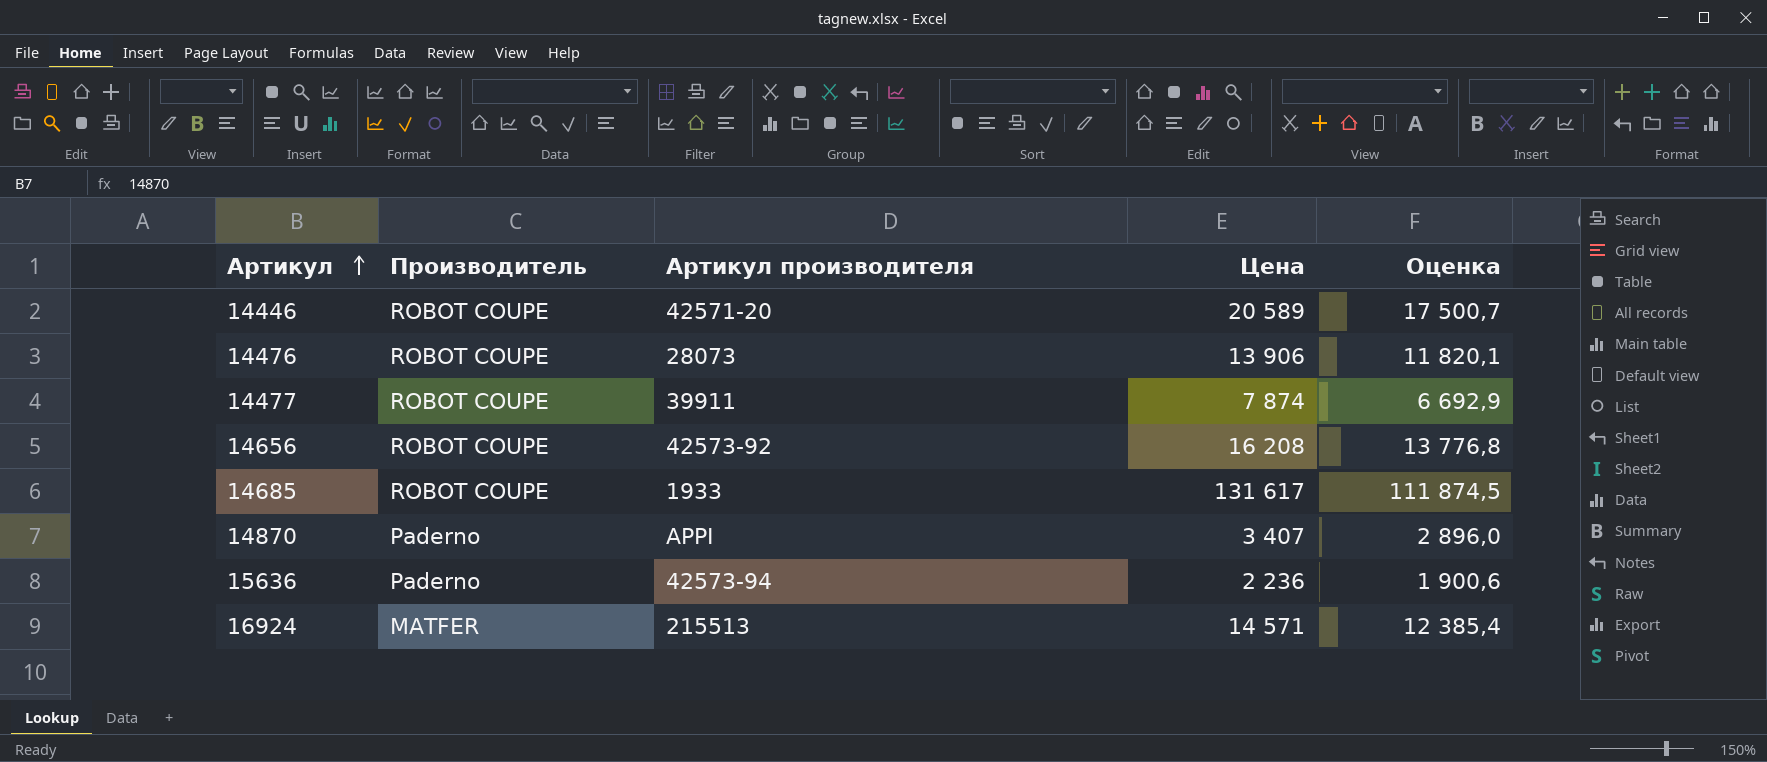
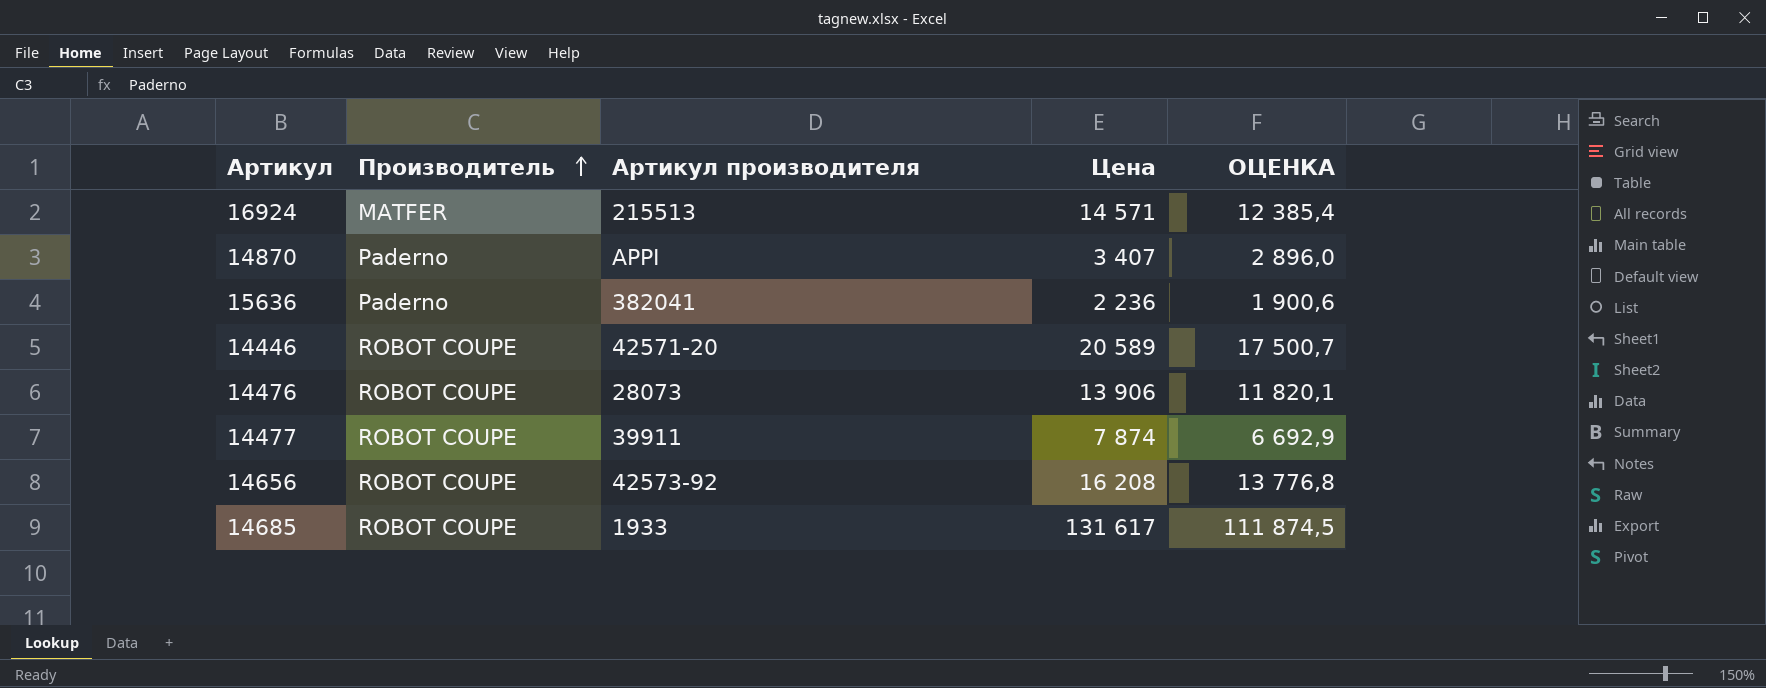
row order: Артикул ascending -> Производитель ascending
column name: Оценка -> ОЦЕНКА
15636 | Артикул производителя: 42573-94 -> 382041

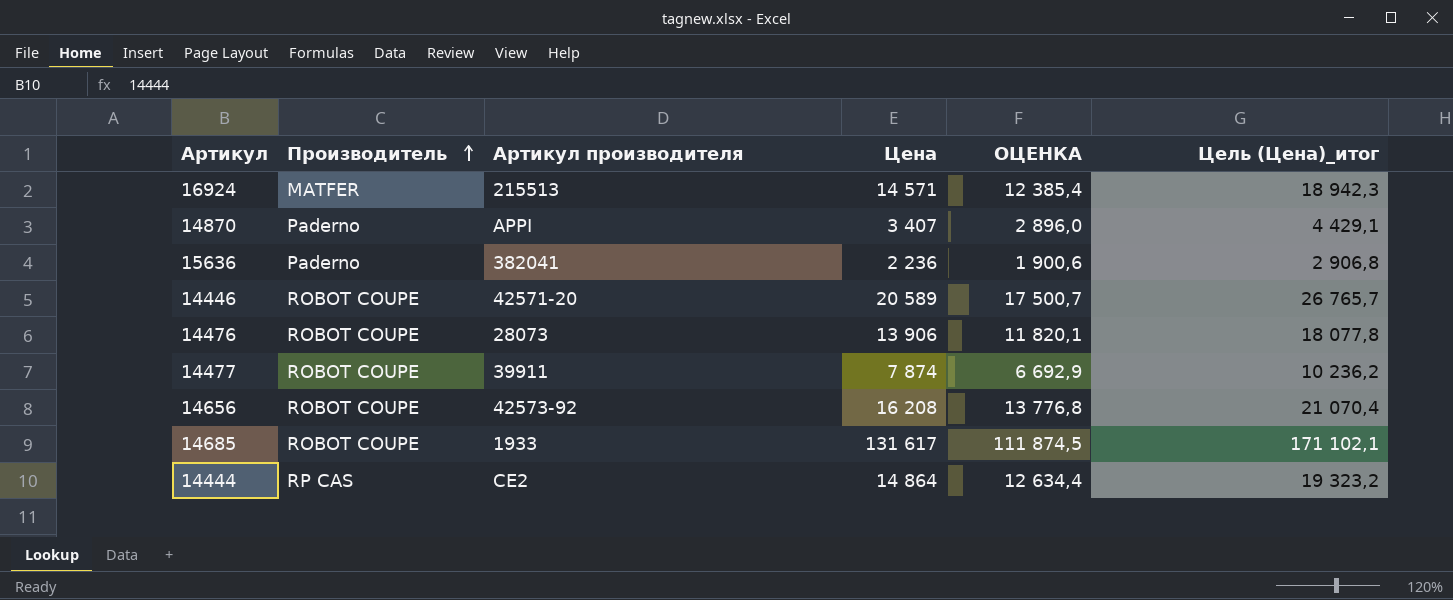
column Цель (Цена)_итог | formula: none -> [Цена] * 1,3
row 14444: none -> RP CAS | CE2 | 14 864 | 12 634,4 | 19 323,2

